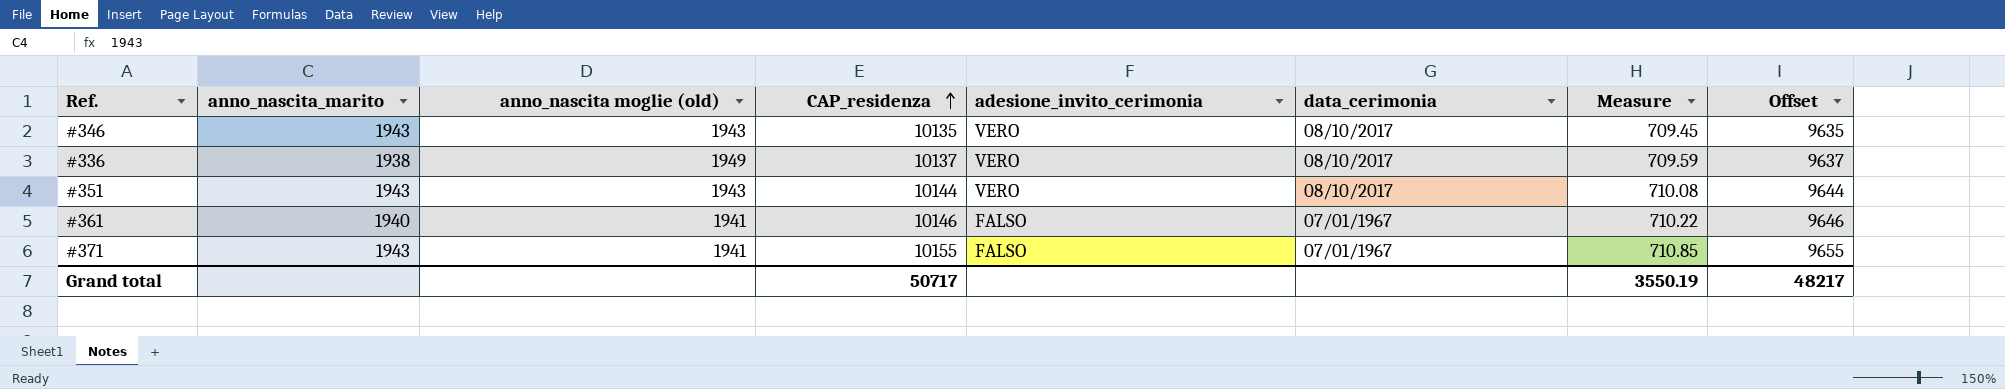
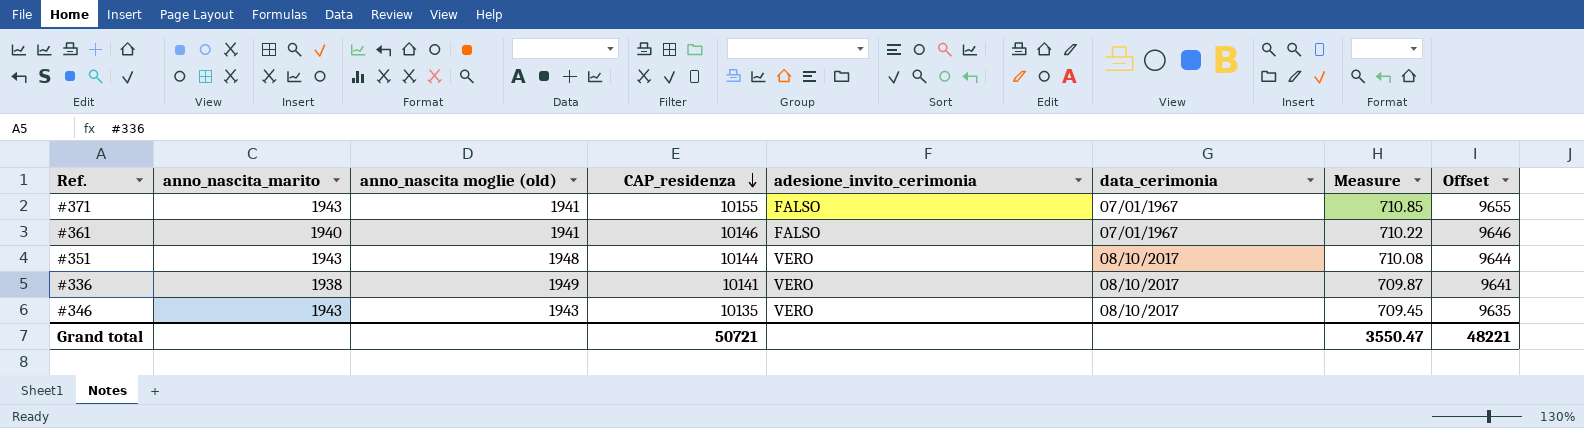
row order: CAP_residenza ascending -> CAP_residenza descending
#351 | anno_nascita moglie (old): 1943 -> 1948
#336 | CAP_residenza: 10137 -> 10141
#336 | Measure: 709.59 -> 709.87
#336 | Offset: 9637 -> 9641
Grand total | CAP_residenza: 50717 -> 50721
Grand total | Measure: 3550.19 -> 3550.47
Grand total | Offset: 48217 -> 48221

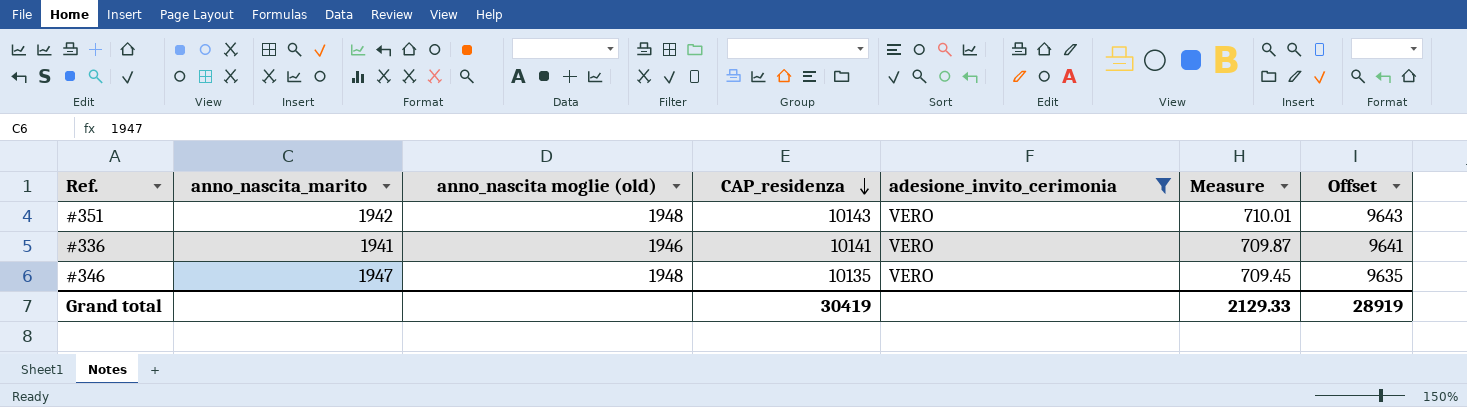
filter: none -> adesione_invito_cerimonia = VERO
column data_cerimonia | position: 6 -> none
#351 | anno_nascita_marito: 1943 -> 1942
#351 | CAP_residenza: 10144 -> 10143
#351 | Measure: 710.08 -> 710.01
#351 | Offset: 9644 -> 9643
#336 | anno_nascita_marito: 1938 -> 1941
#336 | anno_nascita moglie (old): 1949 -> 1946
#346 | anno_nascita_marito: 1943 -> 1947
#346 | anno_nascita moglie (old): 1943 -> 1948
Grand total | CAP_residenza: 50721 -> 30419
Grand total | Measure: 3550.47 -> 2129.33
Grand total | Offset: 48221 -> 28919

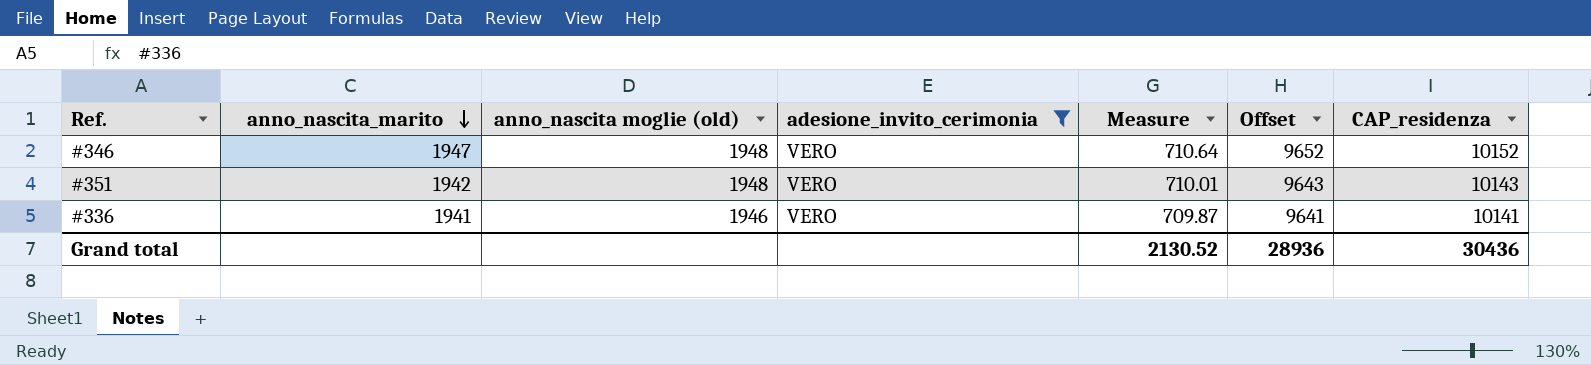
row order: CAP_residenza descending -> anno_nascita_marito descending
column CAP_residenza | position: 4 -> 7
#346 | Measure: 709.45 -> 710.64
#346 | Offset: 9635 -> 9652
#346 | CAP_residenza: 10135 -> 10152
Grand total | Measure: 2129.33 -> 2130.52
Grand total | Offset: 28919 -> 28936
Grand total | CAP_residenza: 30419 -> 30436

